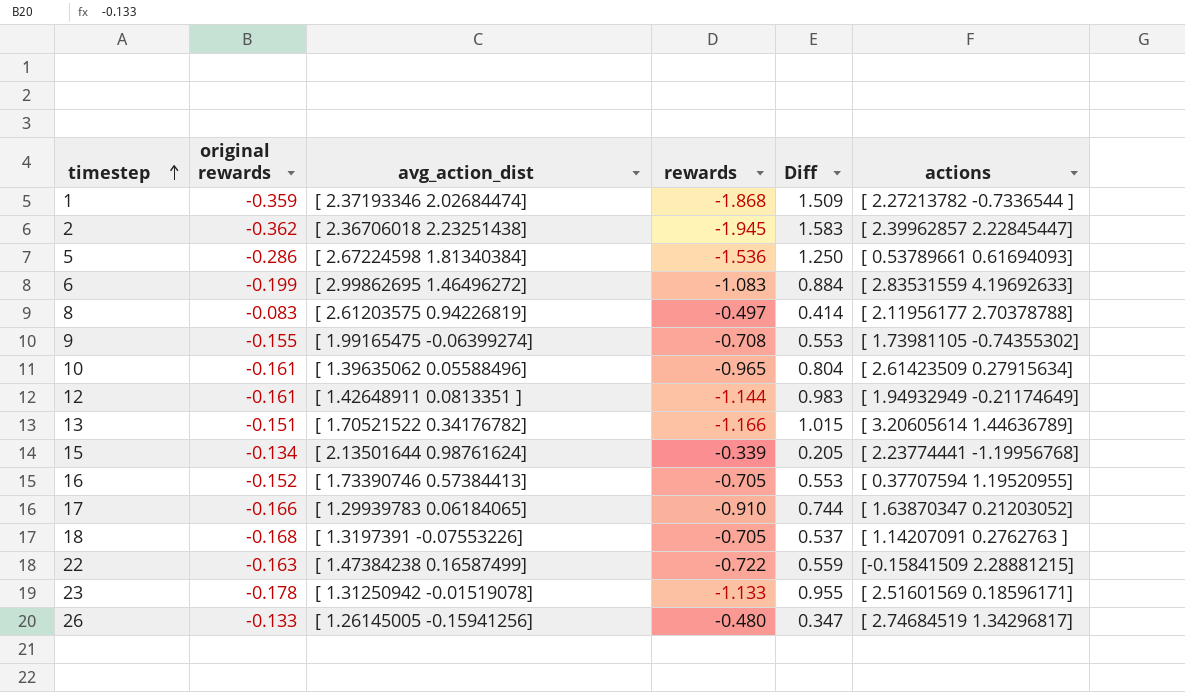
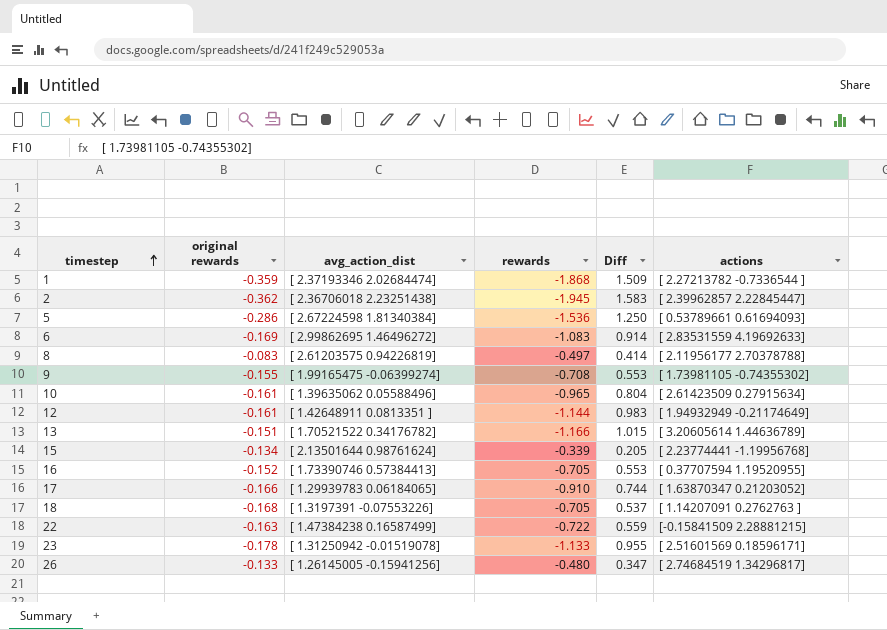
6 | original rewards: -0.199 -> -0.169
6 | Diff: 0.884 -> 0.914

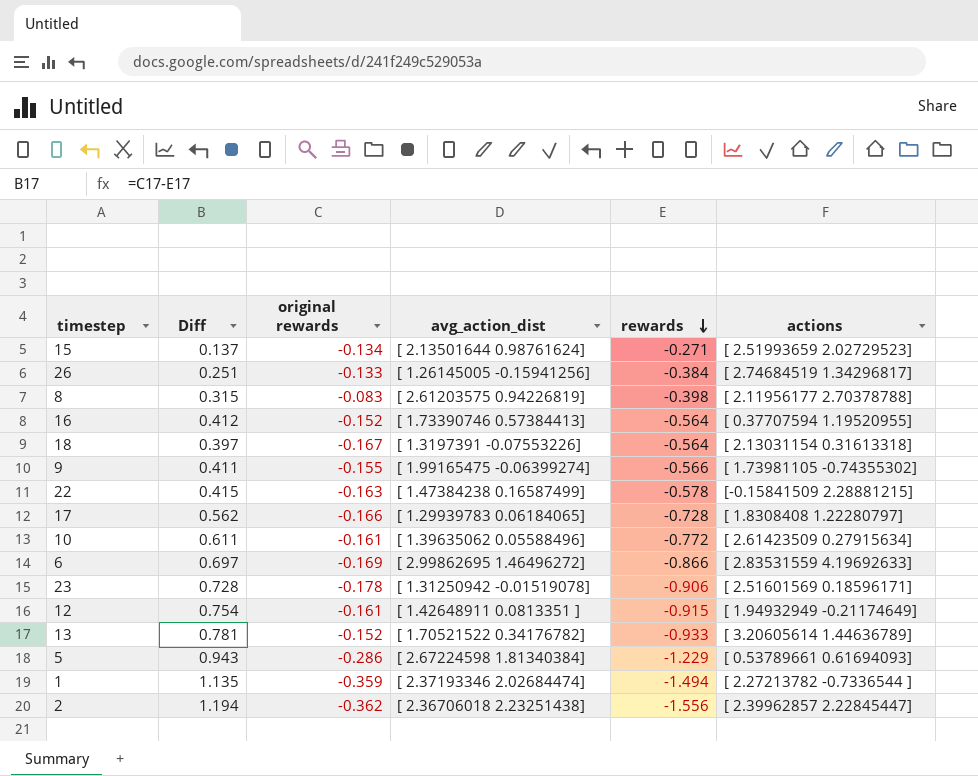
row order: timestep ascending -> rewards descending
column Diff | position: 5 -> 2
15 | Diff: 0.205 -> 0.137
15 | rewards: -0.339 -> -0.271
15 | actions: [ 2.23774441 -1.19956768] -> [ 2.51993659 2.02729523]
26 | Diff: 0.347 -> 0.251
26 | rewards: -0.480 -> -0.384
8 | Diff: 0.414 -> 0.315
8 | rewards: -0.497 -> -0.398
16 | Diff: 0.553 -> 0.412
16 | rewards: -0.705 -> -0.564
18 | Diff: 0.537 -> 0.397
18 | original rewards: -0.168 -> -0.167
18 | rewards: -0.705 -> -0.564
18 | actions: [ 1.14207091 0.2762763 ] -> [ 2.13031154 0.31613318]
9 | Diff: 0.553 -> 0.411
9 | rewards: -0.708 -> -0.566
22 | Diff: 0.559 -> 0.415
22 | rewards: -0.722 -> -0.578
17 | Diff: 0.744 -> 0.562
17 | rewards: -0.910 -> -0.728
17 | actions: [ 1.63870347 0.21203052] -> [ 1.8308408 1.22280797]
10 | Diff: 0.804 -> 0.611
10 | rewards: -0.965 -> -0.772
6 | Diff: 0.914 -> 0.697
6 | rewards: -1.083 -> -0.866
23 | Diff: 0.955 -> 0.728
23 | rewards: -1.133 -> -0.906
12 | Diff: 0.983 -> 0.754
12 | rewards: -1.144 -> -0.915
13 | Diff: 1.015 -> 0.781
13 | original rewards: -0.151 -> -0.152
13 | rewards: -1.166 -> -0.933
5 | Diff: 1.250 -> 0.943
5 | rewards: -1.536 -> -1.229
1 | Diff: 1.509 -> 1.135
1 | rewards: -1.868 -> -1.494
2 | Diff: 1.583 -> 1.194
2 | rewards: -1.945 -> -1.556

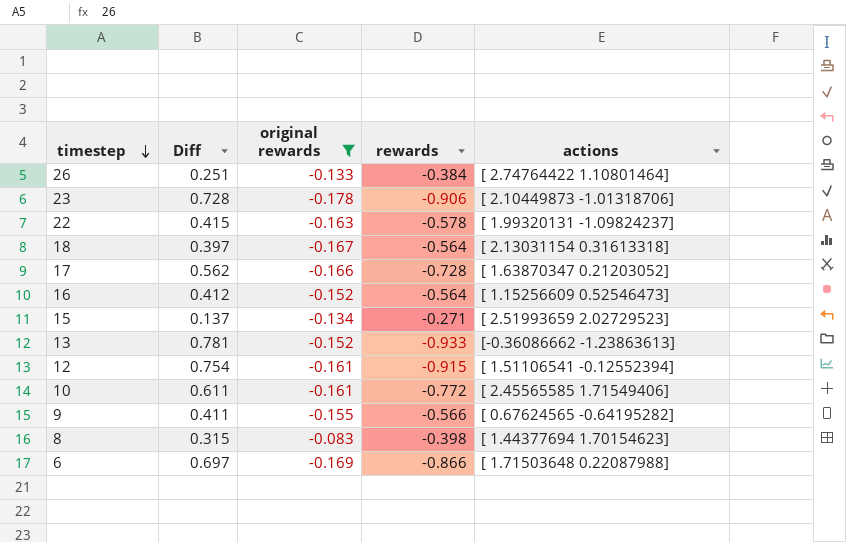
filter: none -> original rewards >= -0.178
row order: rewards descending -> timestep descending
column avg_action_dist | position: 4 -> none
26 | actions: [ 2.74684519 1.34296817] -> [ 2.74764422 1.10801464]
23 | actions: [ 2.51601569 0.18596171] -> [ 2.10449873 -1.01318706]
22 | actions: [-0.15841509 2.28881215] -> [ 1.99320131 -1.09824237]
17 | actions: [ 1.8308408 1.22280797] -> [ 1.63870347 0.21203052]
16 | actions: [ 0.37707594 1.19520955] -> [ 1.15256609 0.52546473]
13 | actions: [ 3.20605614 1.44636789] -> [-0.36086662 -1.23863613]
12 | actions: [ 1.94932949 -0.21174649] -> [ 1.51106541 -0.12552394]
10 | actions: [ 2.61423509 0.27915634] -> [ 2.45565585 1.71549406]
9 | actions: [ 1.73981105 -0.74355302] -> [ 0.67624565 -0.64195282]
8 | actions: [ 2.11956177 2.70378788] -> [ 1.44377694 1.70154623]
6 | actions: [ 2.83531559 4.19692633] -> [ 1.71503648 0.22087988]

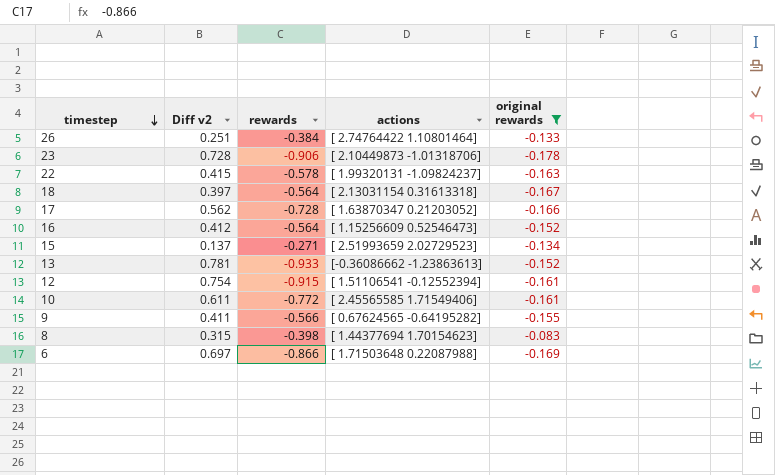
column name: Diff -> Diff v2
column original rewards | position: 3 -> 5

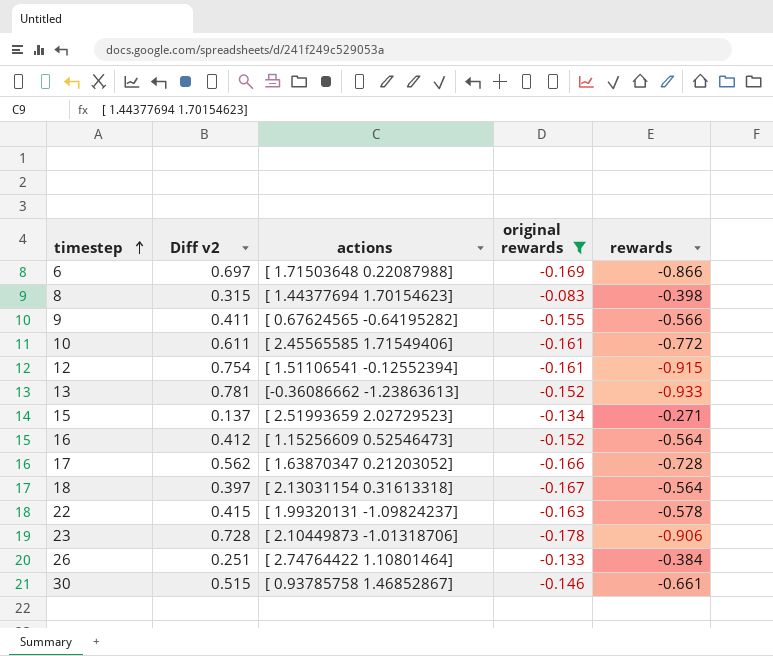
row order: timestep descending -> timestep ascending
column rewards | position: 3 -> 5
row 30: none -> 0.515 | [ 0.93785758 1.46852867] | -0.146 | -0.661

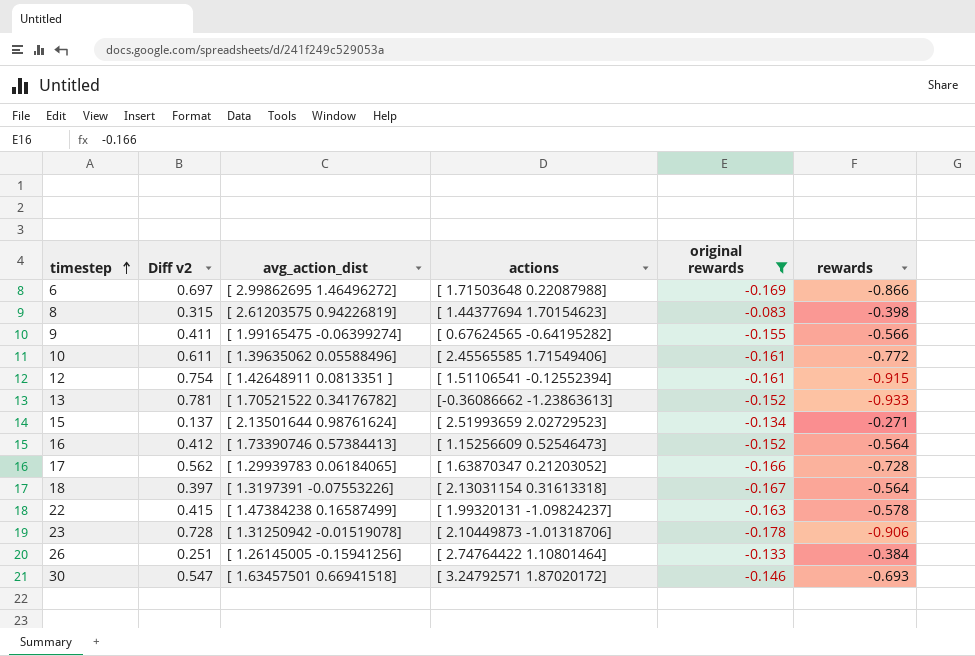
column avg_action_dist | position: none -> 3
30 | Diff v2: 0.515 -> 0.547
30 | actions: [ 0.93785758 1.46852867] -> [ 3.24792571 1.87020172]
30 | rewards: -0.661 -> -0.693

